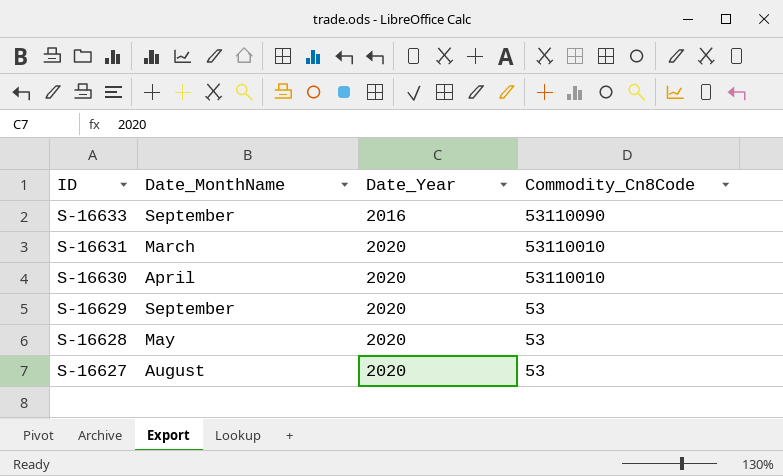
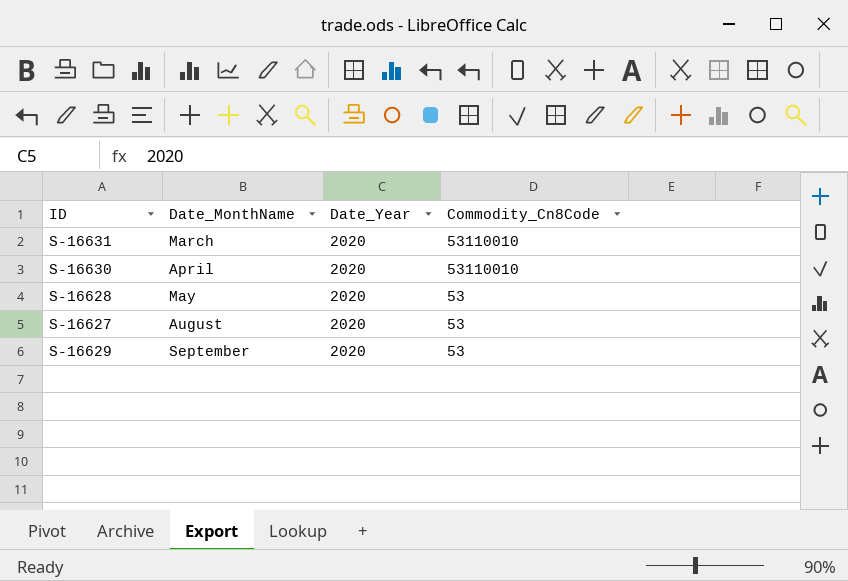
row order: ID descending -> Date_MonthName ascending
row S-16633: September | 2016 | 53110090 -> none

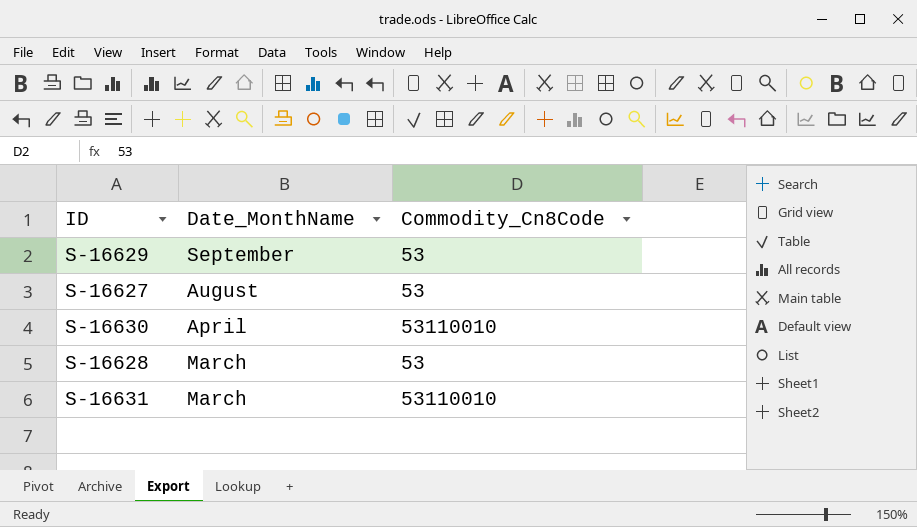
row order: Date_MonthName ascending -> Date_MonthName descending
column Date_Year | position: 3 -> none
S-16628 | Date_MonthName: May -> March

